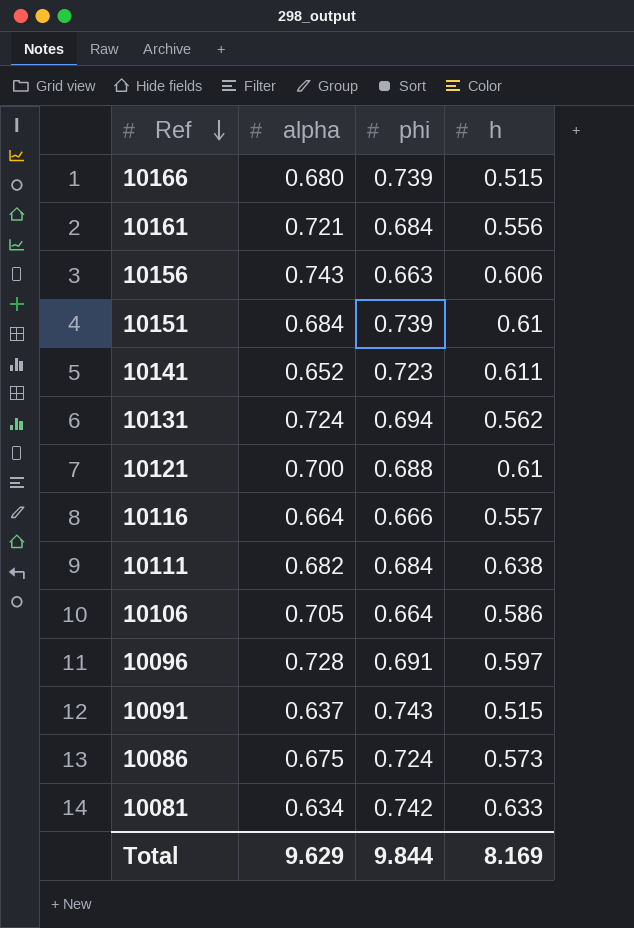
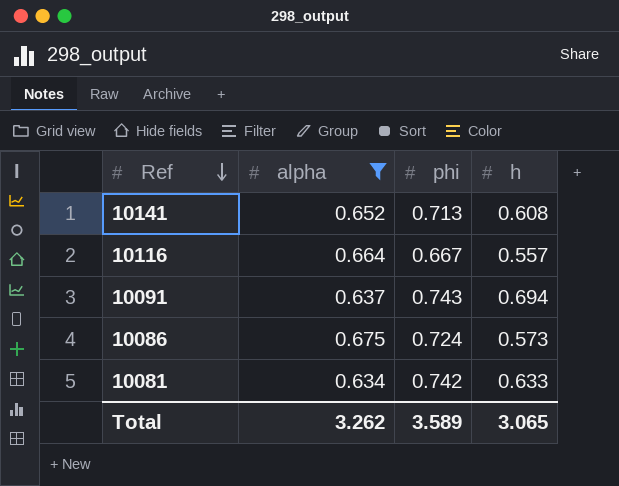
filter: none -> alpha <= 0.675
10141 | phi: 0.723 -> 0.713
10141 | h: 0.611 -> 0.608
10116 | phi: 0.666 -> 0.667
10091 | h: 0.515 -> 0.694
Total | alpha: 9.629 -> 3.262
Total | phi: 9.844 -> 3.589
Total | h: 8.169 -> 3.065

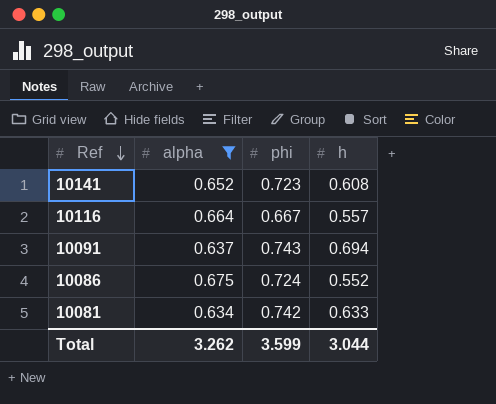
10141 | phi: 0.713 -> 0.723
10086 | h: 0.573 -> 0.552
Total | phi: 3.589 -> 3.599
Total | h: 3.065 -> 3.044

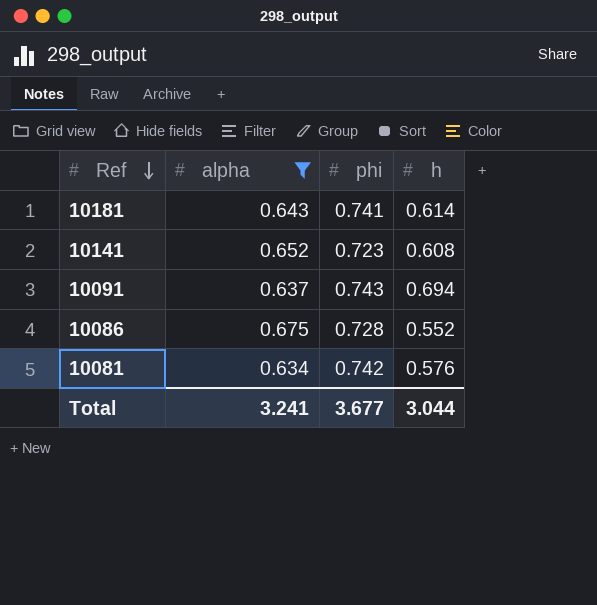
row 10116: 0.664 | 0.667 | 0.557 -> none
row 10181: none -> 0.643 | 0.741 | 0.614
10086 | phi: 0.724 -> 0.728
10081 | h: 0.633 -> 0.576
Total | alpha: 3.262 -> 3.241
Total | phi: 3.599 -> 3.677

